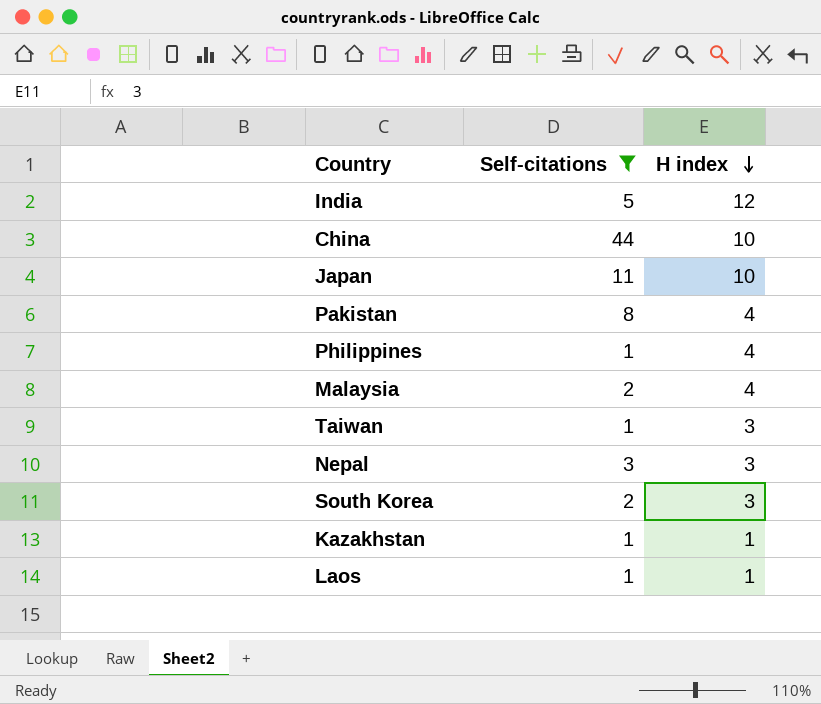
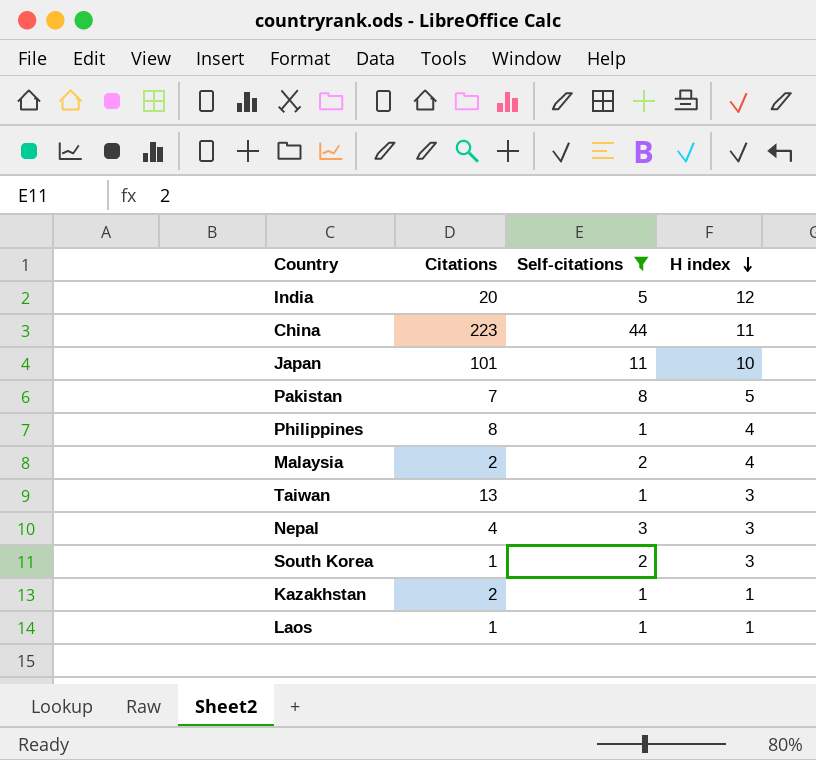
column Citations | position: none -> 2
China | H index: 10 -> 11
Pakistan | H index: 4 -> 5

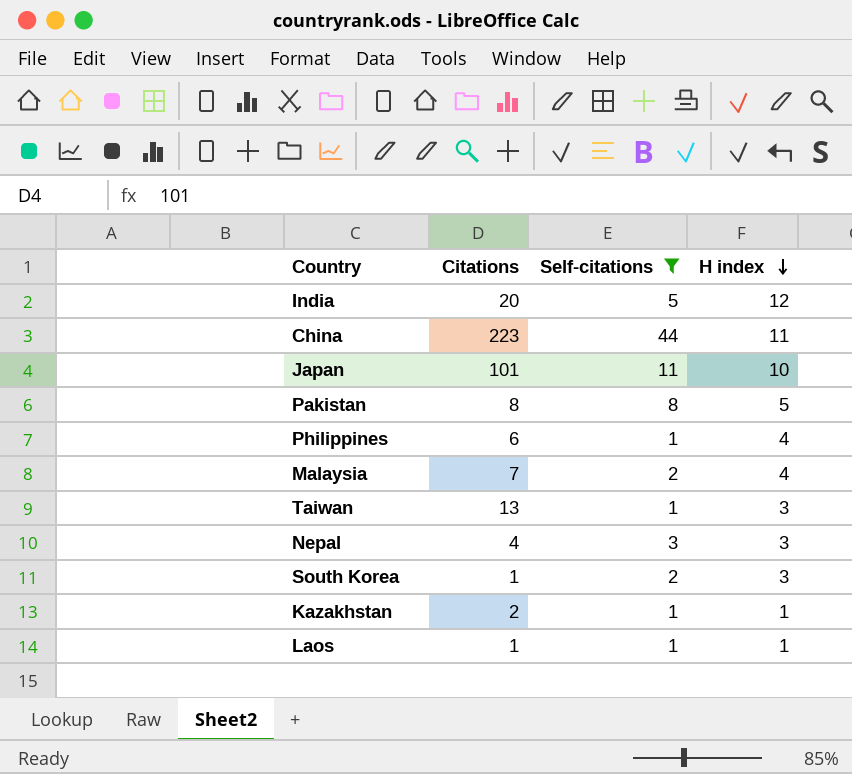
Pakistan | Citations: 7 -> 8
Philippines | Citations: 8 -> 6
Malaysia | Citations: 2 -> 7

